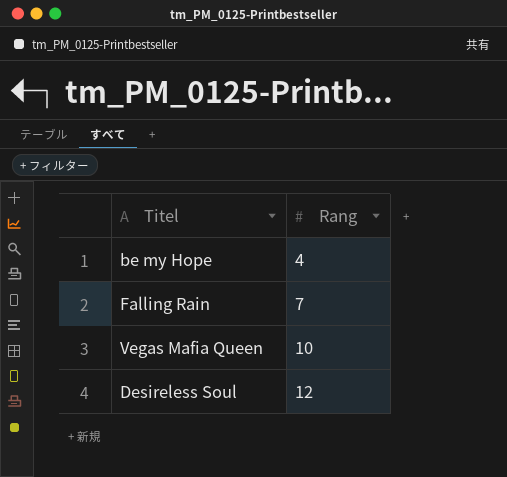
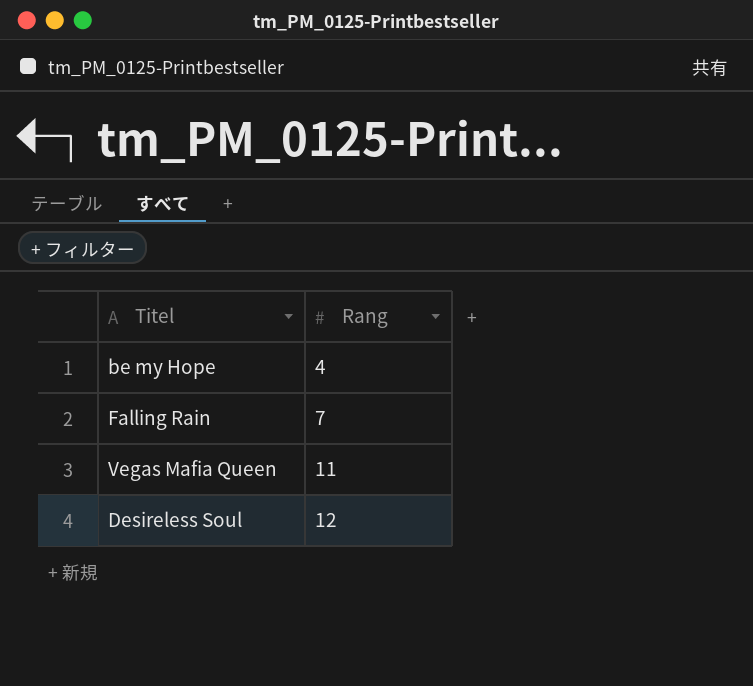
Vegas Mafia Queen | Rang: 10 -> 11

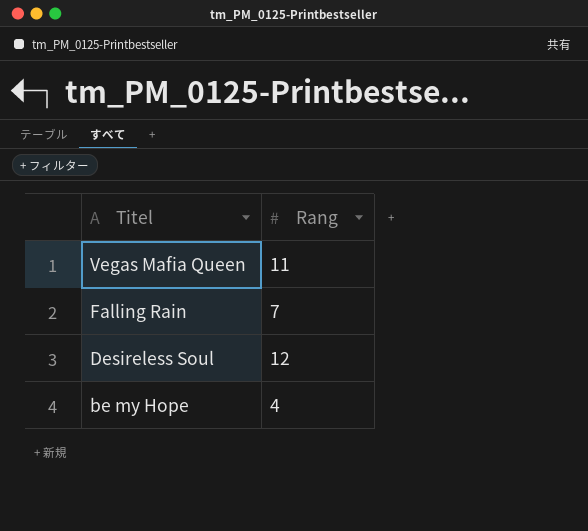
row order: Rang ascending -> Titel descending

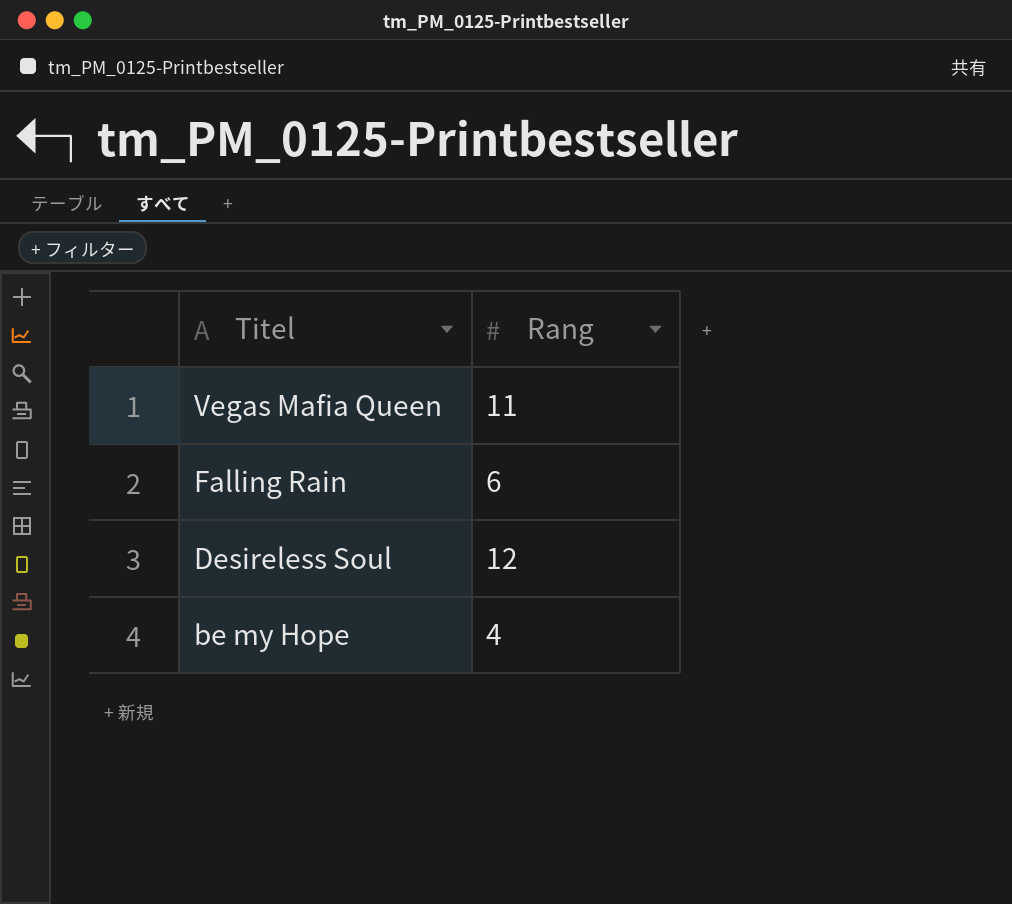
Falling Rain | Rang: 7 -> 6

